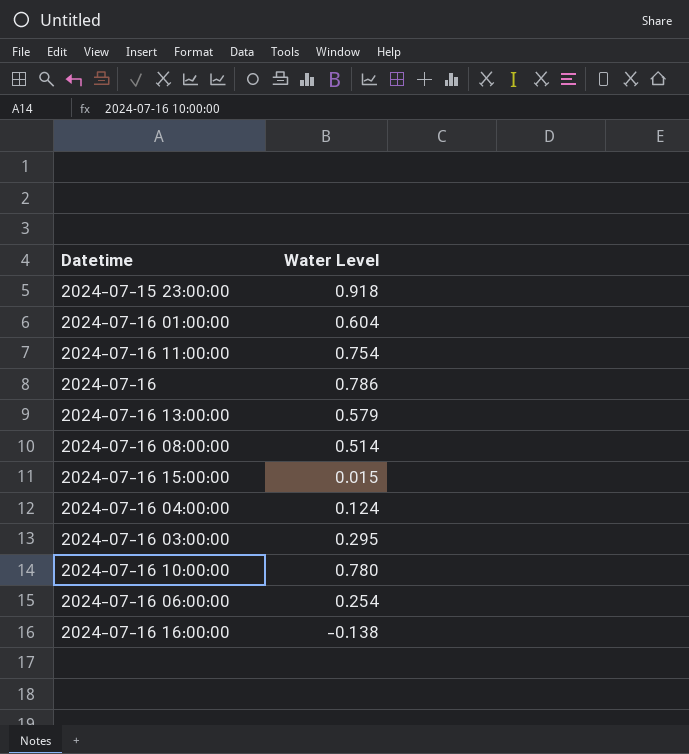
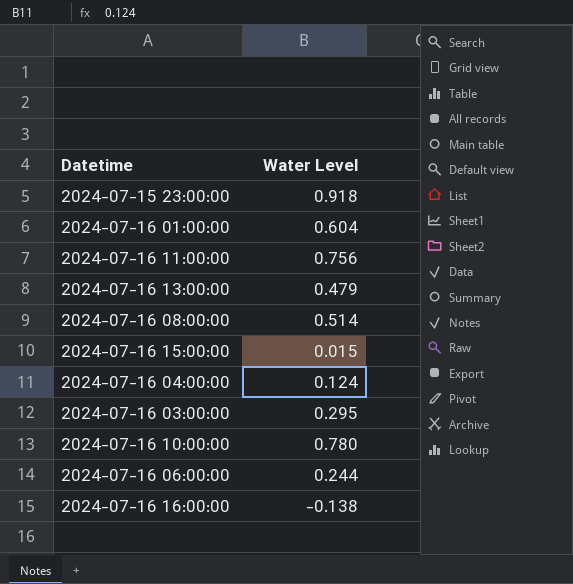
row 2024-07-16: 0.786 -> none
2024-07-16 11:00:00 | Water Level: 0.754 -> 0.756
2024-07-16 13:00:00 | Water Level: 0.579 -> 0.479
2024-07-16 06:00:00 | Water Level: 0.254 -> 0.244

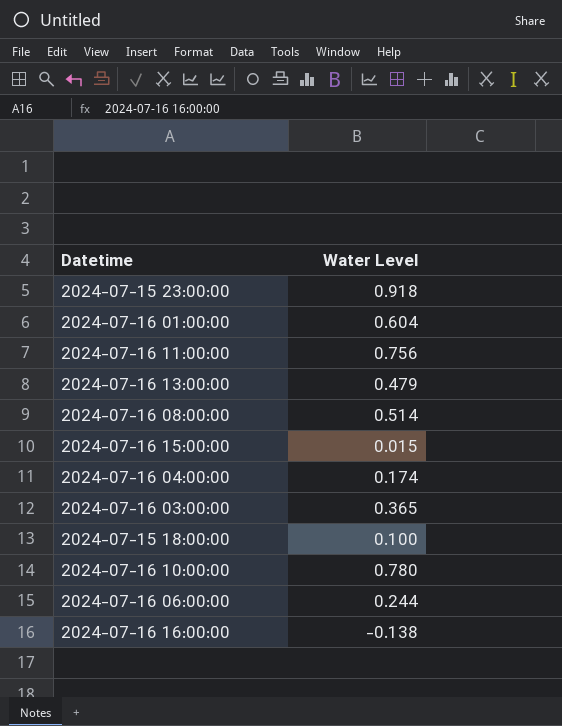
2024-07-16 04:00:00 | Water Level: 0.124 -> 0.174
2024-07-16 03:00:00 | Water Level: 0.295 -> 0.365
row 2024-07-15 18:00:00: none -> 0.100

